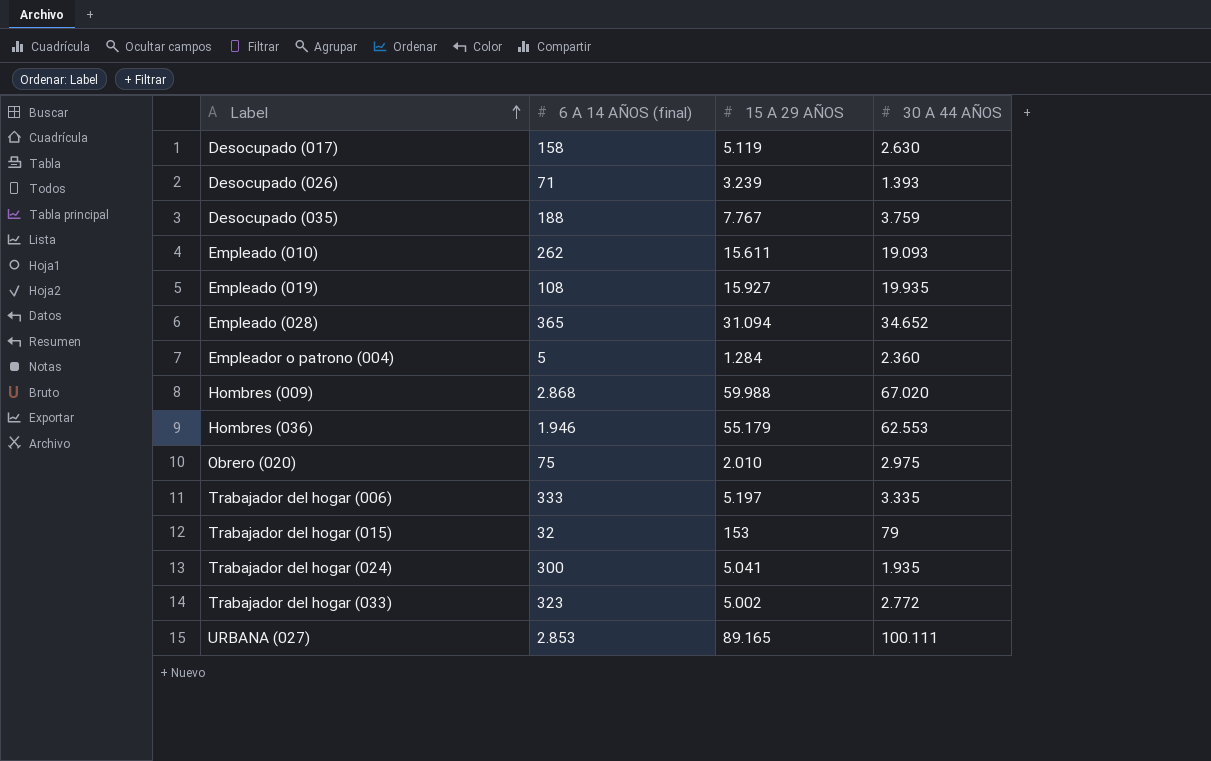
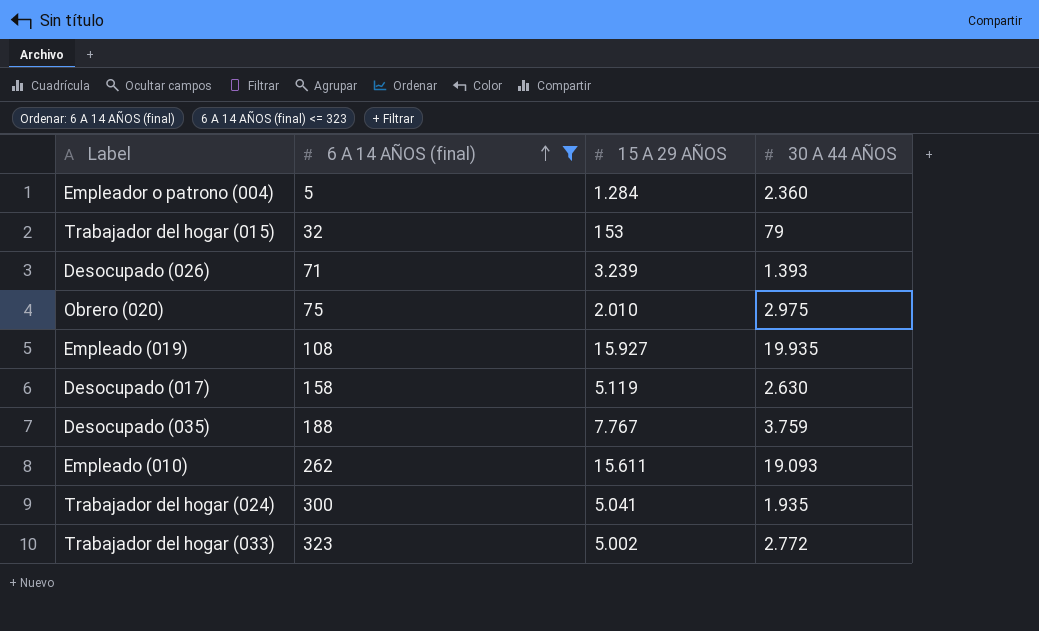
filter: none -> 6 A 14 AÑOS (final) <= 323
row order: Label ascending -> 6 A 14 AÑOS (final) ascending

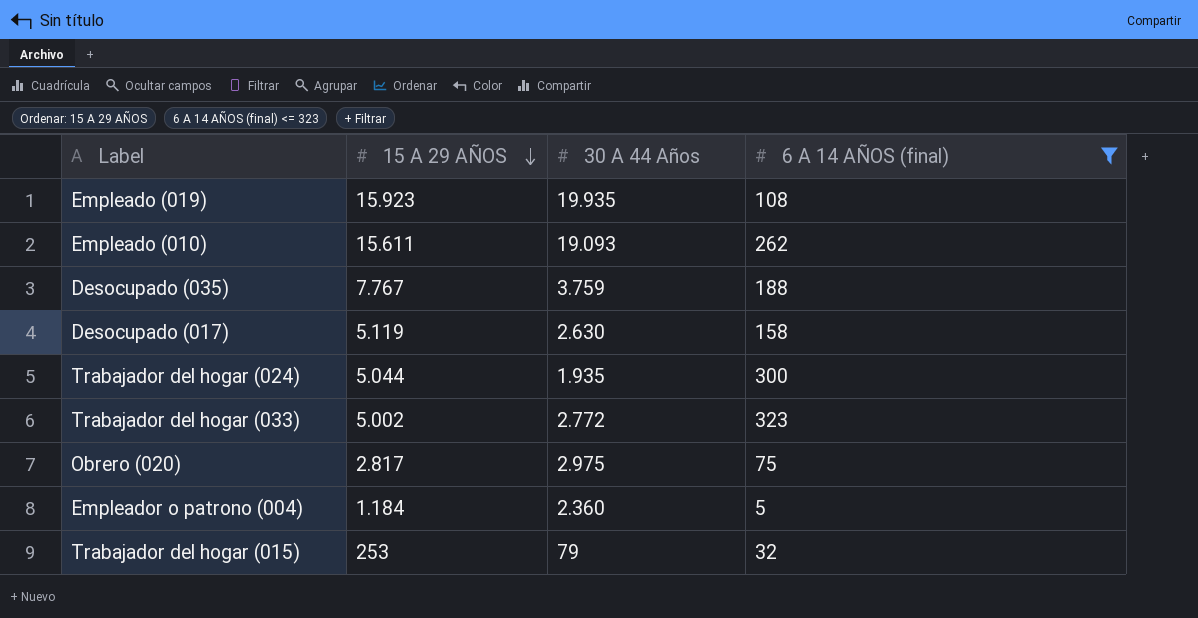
row order: 6 A 14 AÑOS (final) ascending -> 15 A 29 AÑOS descending
column name: 30 A 44 AÑOS -> 30 A 44 Años
column 6 A 14 AÑOS (final) | position: 2 -> 4
row Desocupado (026): 71 | 3.239 | 1.393 -> none
Empleado (019) | 15 A 29 AÑOS: 15.927 -> 15.923
Trabajador del hogar (024) | 15 A 29 AÑOS: 5.041 -> 5.044
Obrero (020) | 15 A 29 AÑOS: 2.010 -> 2.817
Empleador o patrono (004) | 15 A 29 AÑOS: 1.284 -> 1.184
Trabajador del hogar (015) | 15 A 29 AÑOS: 153 -> 253

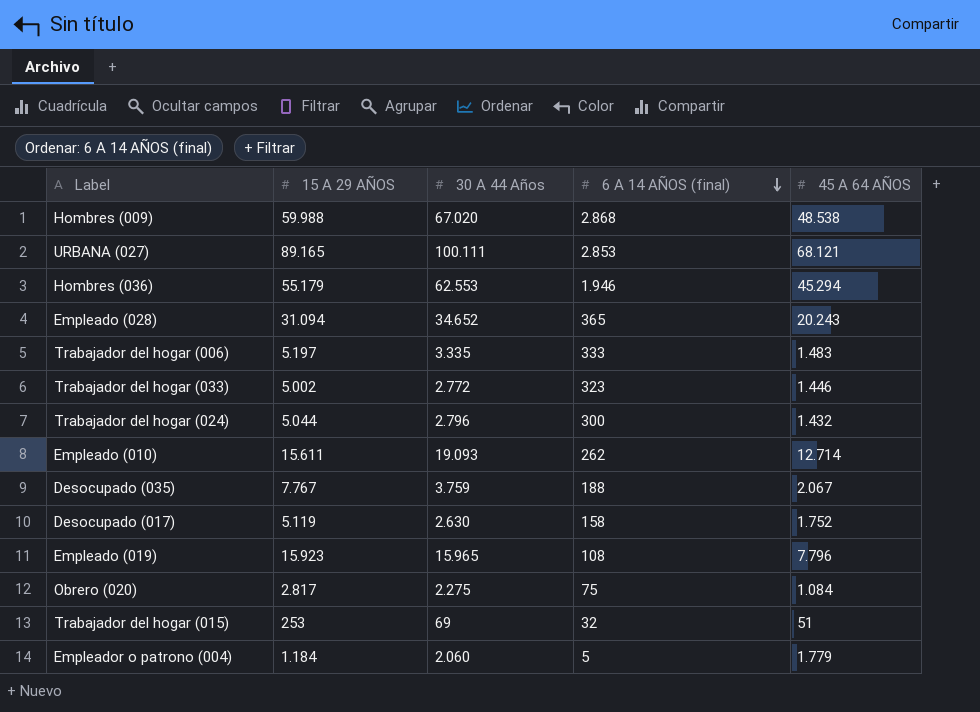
filter: 6 A 14 AÑOS (final) <= 323 -> none
row order: 15 A 29 AÑOS descending -> 6 A 14 AÑOS (final) descending
column 45 A 64 AÑOS | position: none -> 5
Trabajador del hogar (024) | 30 A 44 Años: 1.935 -> 2.796
Empleado (019) | 30 A 44 Años: 19.935 -> 15.965
Obrero (020) | 30 A 44 Años: 2.975 -> 2.275
Trabajador del hogar (015) | 30 A 44 Años: 79 -> 69
Empleador o patrono (004) | 30 A 44 Años: 2.360 -> 2.060

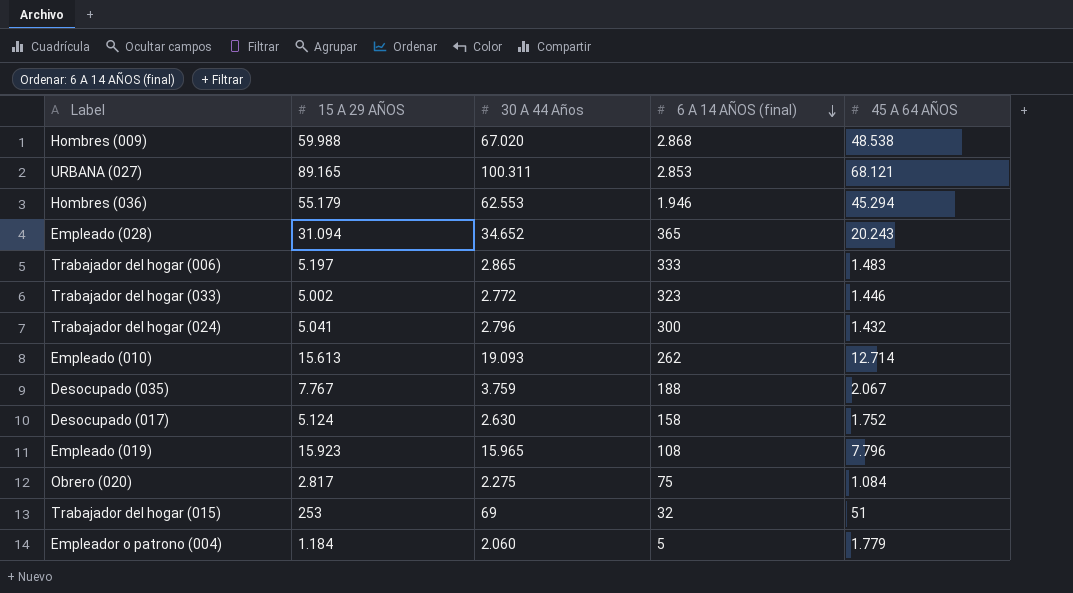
URBANA (027) | 30 A 44 Años: 100.111 -> 100.311
Trabajador del hogar (006) | 30 A 44 Años: 3.335 -> 2.865
Trabajador del hogar (024) | 15 A 29 AÑOS: 5.044 -> 5.041
Empleado (010) | 15 A 29 AÑOS: 15.611 -> 15.613
Desocupado (017) | 15 A 29 AÑOS: 5.119 -> 5.124

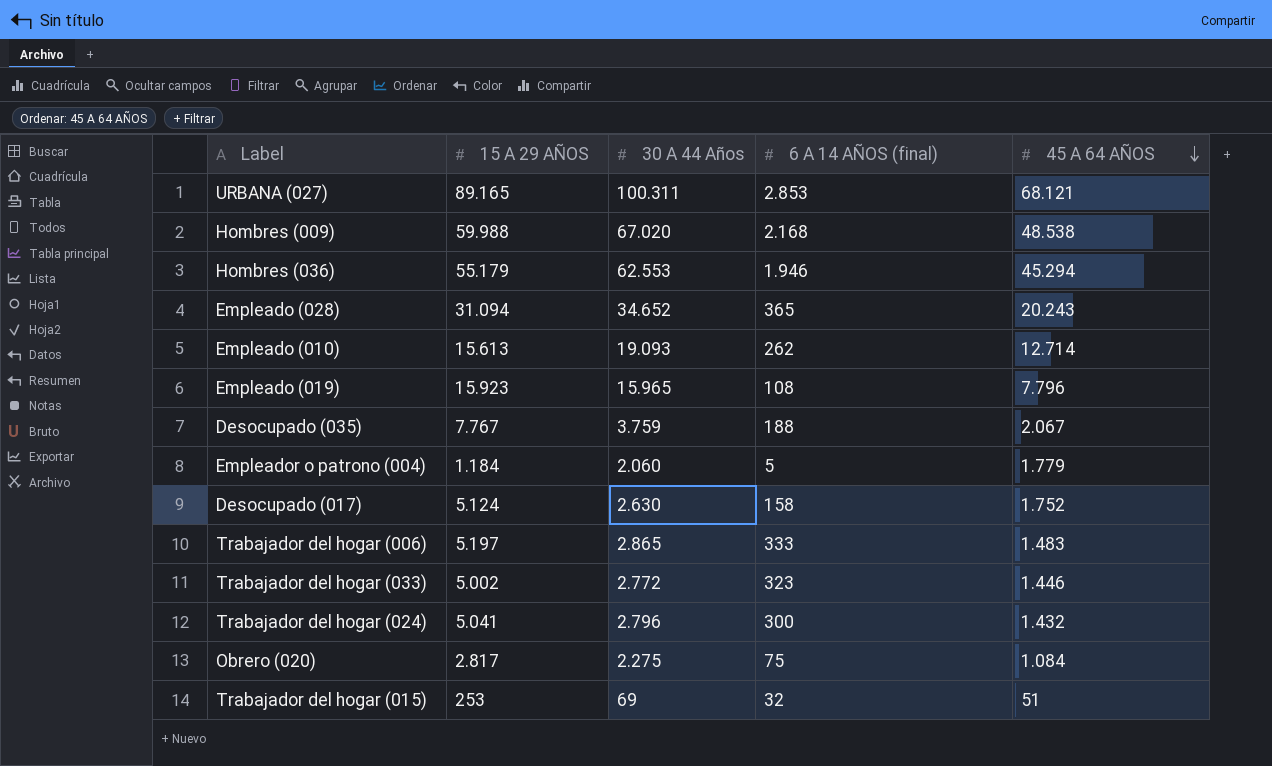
row order: 6 A 14 AÑOS (final) descending -> 45 A 64 AÑOS descending
Hombres (009) | 6 A 14 AÑOS (final): 2.868 -> 2.168

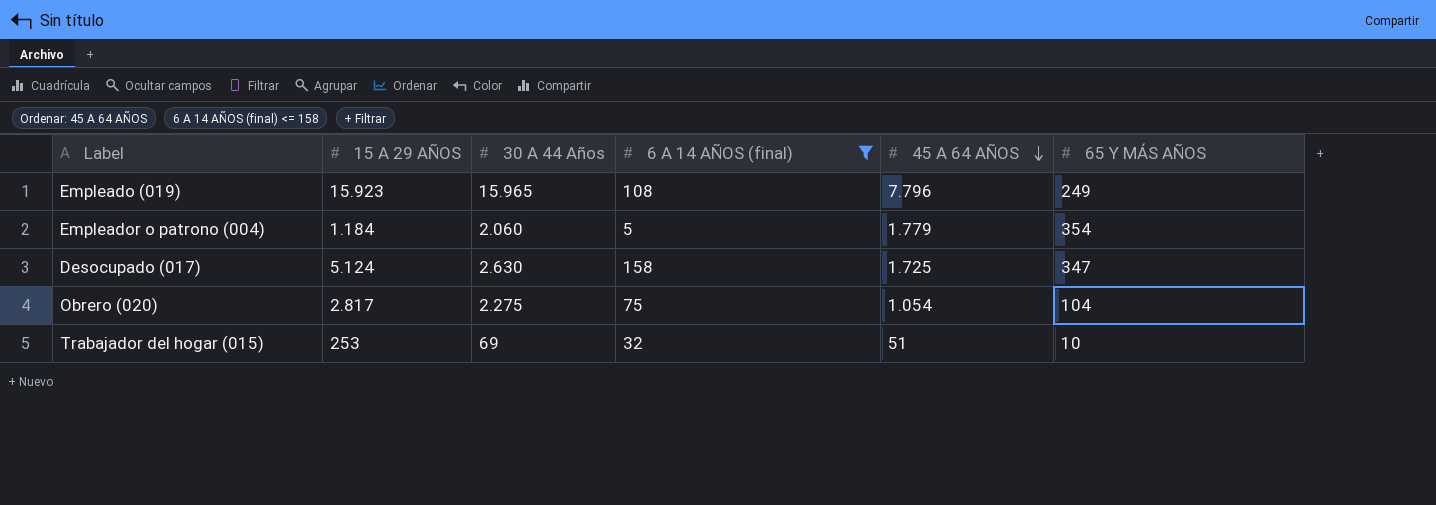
filter: none -> 6 A 14 AÑOS (final) <= 158
column 65 Y MÁS AÑOS | position: none -> 6
Desocupado (017) | 45 A 64 AÑOS: 1.752 -> 1.725
Obrero (020) | 45 A 64 AÑOS: 1.084 -> 1.054

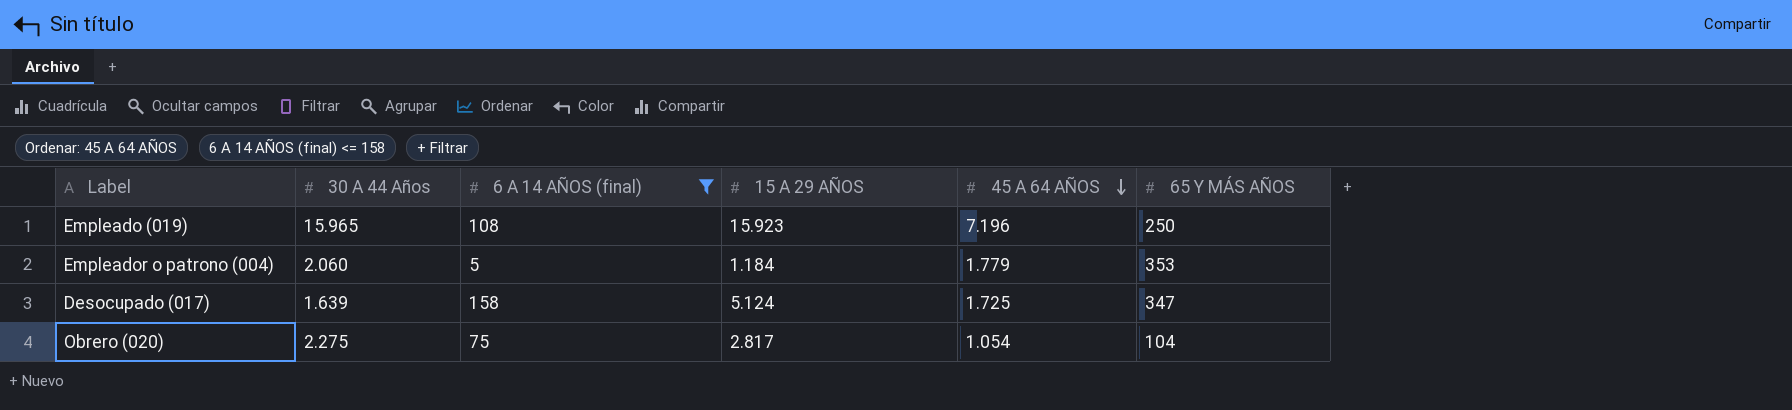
column 15 A 29 AÑOS | position: 2 -> 4
row Trabajador del hogar (015): 253 | 69 | 32 | 51 | 10 -> none
Empleado (019) | 45 A 64 AÑOS: 7.796 -> 7.196
Empleado (019) | 65 Y MÁS AÑOS: 249 -> 250
Empleador o patrono (004) | 65 Y MÁS AÑOS: 354 -> 353
Desocupado (017) | 30 A 44 Años: 2.630 -> 1.639

